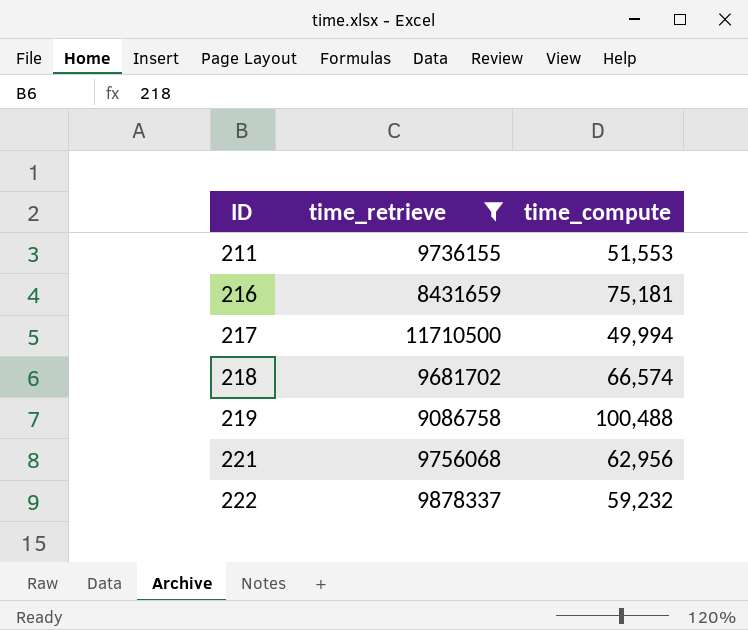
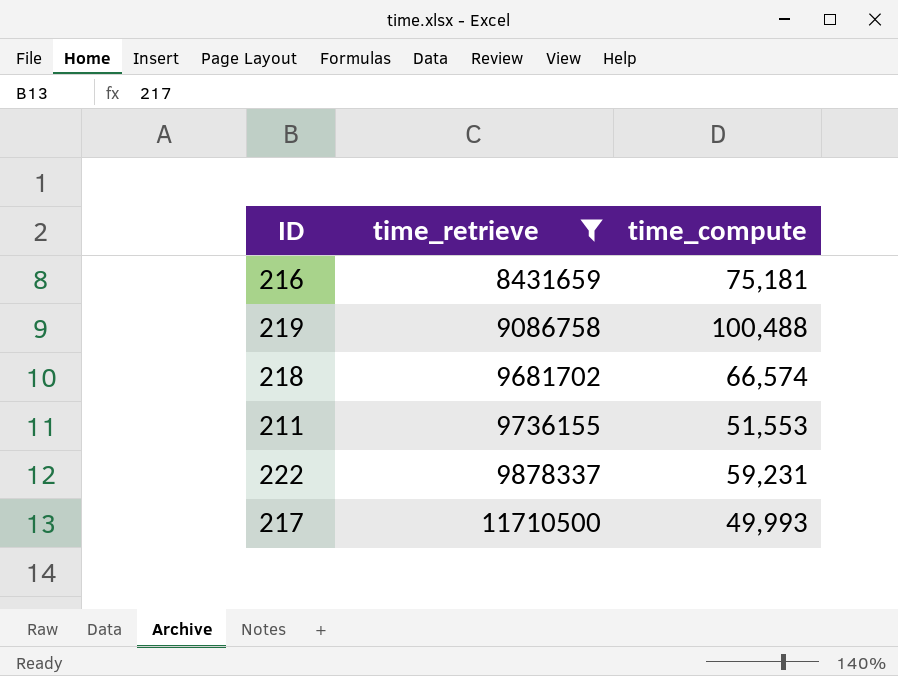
row order: ID ascending -> time_retrieve ascending
row 221: 9756068 | 62,956 -> none
222 | time_compute: 59,232 -> 59,231
217 | time_compute: 49,994 -> 49,993

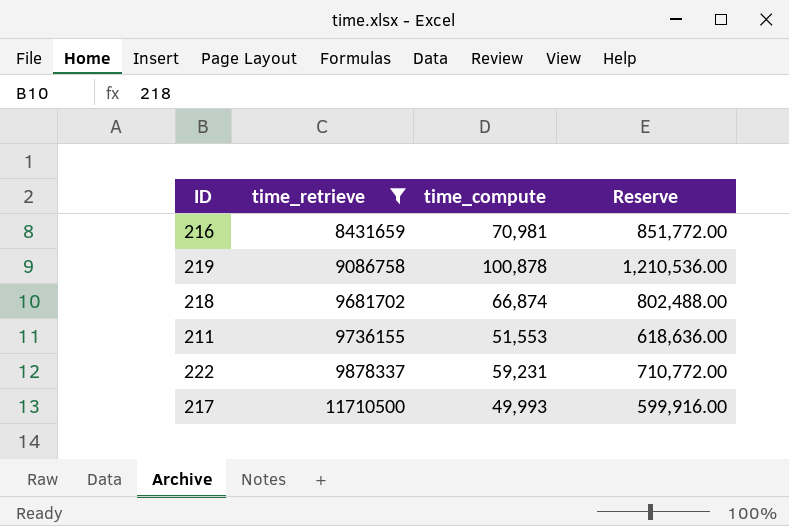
column Reserve | formula: none -> [time_compute] * 12
216 | time_compute: 75,181 -> 70,981
219 | time_compute: 100,488 -> 100,878
218 | time_compute: 66,574 -> 66,874

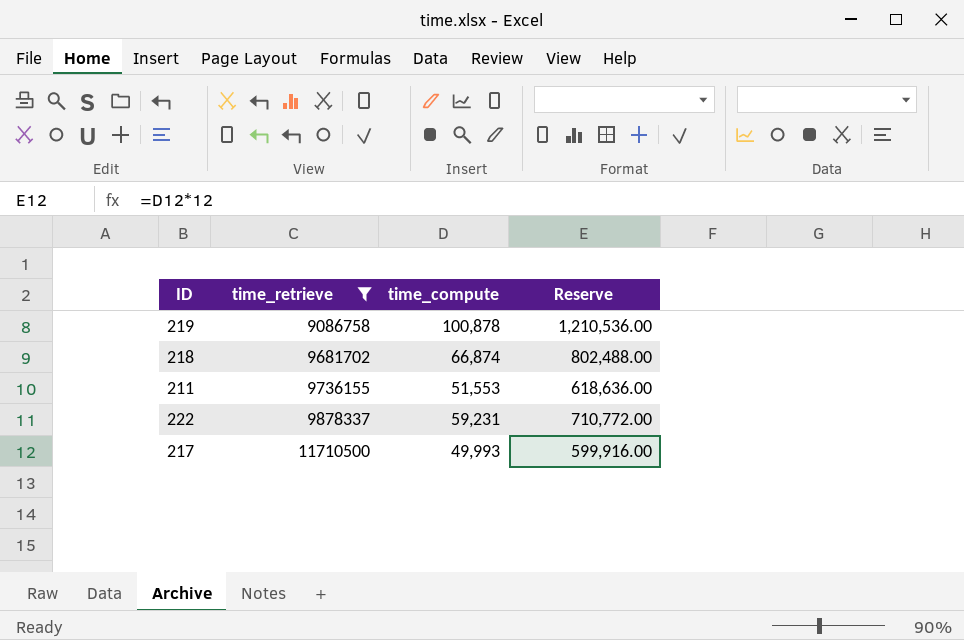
row 216: 8431659 | 70,981 | 851,772.00 -> none

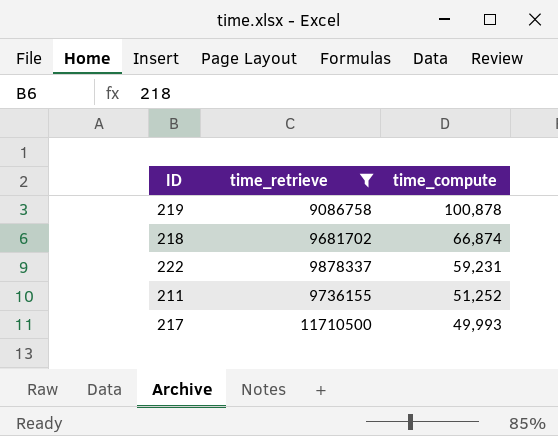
row order: time_retrieve ascending -> time_compute descending
column Reserve | formula: [time_compute] * 12 -> none
211 | time_compute: 51,553 -> 51,252

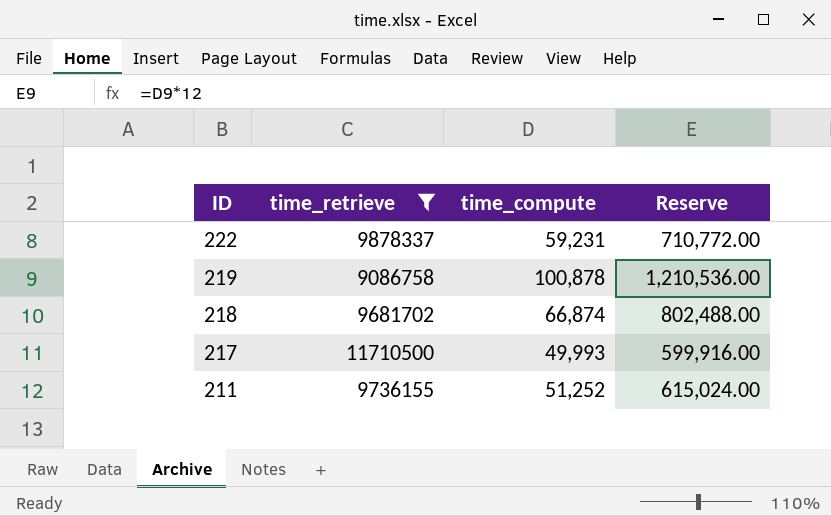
row order: time_compute descending -> ID descending
column Reserve | formula: none -> [time_compute] * 12

